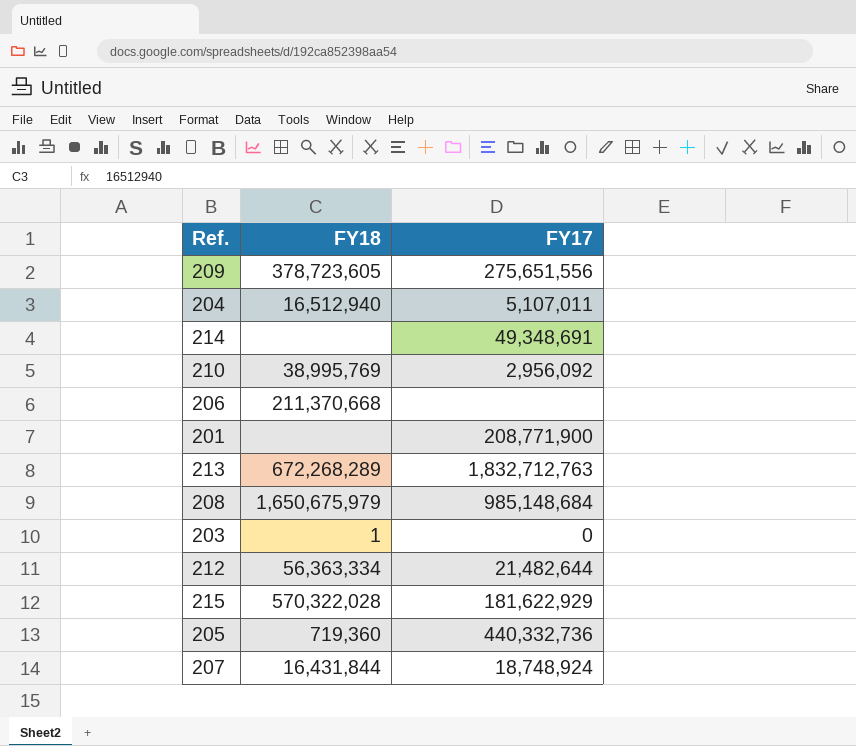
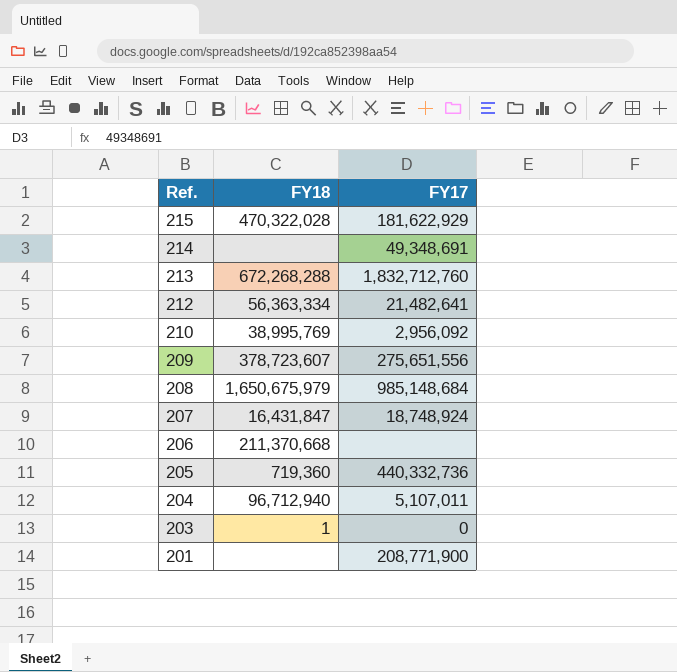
row order: none -> Ref. descending
215 | FY18: 570,322,028 -> 470,322,028
213 | FY18: 672,268,289 -> 672,268,288
213 | FY17: 1,832,712,763 -> 1,832,712,760
212 | FY17: 21,482,644 -> 21,482,641
209 | FY18: 378,723,605 -> 378,723,607
207 | FY18: 16,431,844 -> 16,431,847
204 | FY18: 16,512,940 -> 96,712,940

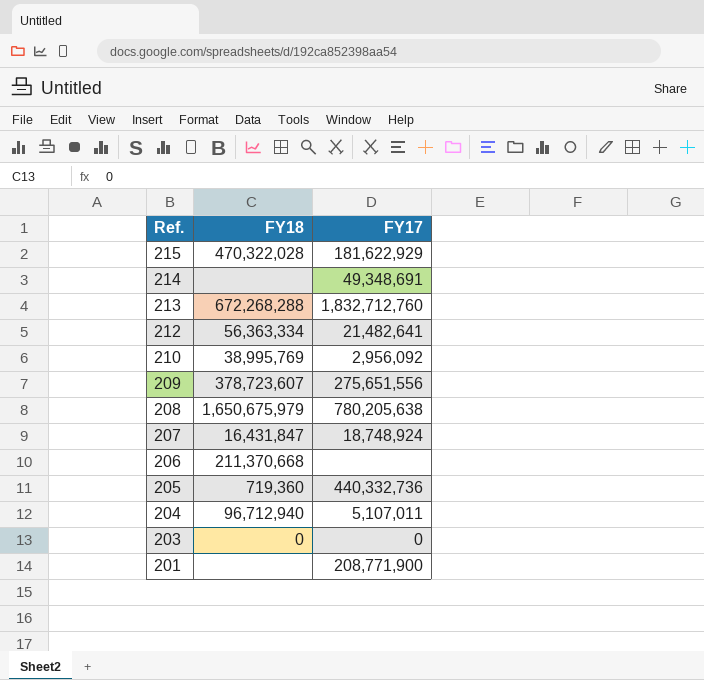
208 | FY17: 985,148,684 -> 780,205,638
203 | FY18: 1 -> 0

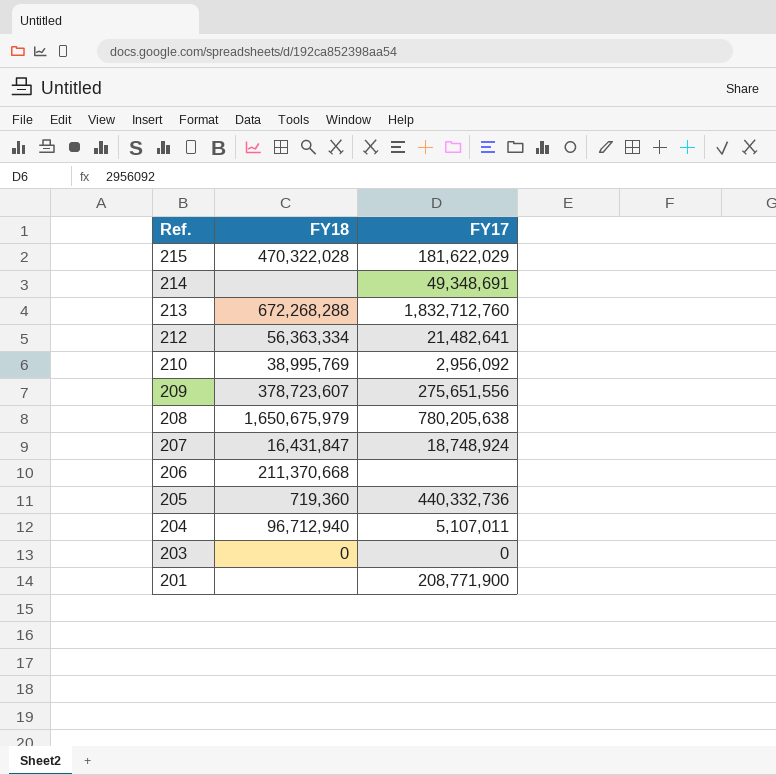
215 | FY17: 181,622,929 -> 181,622,029

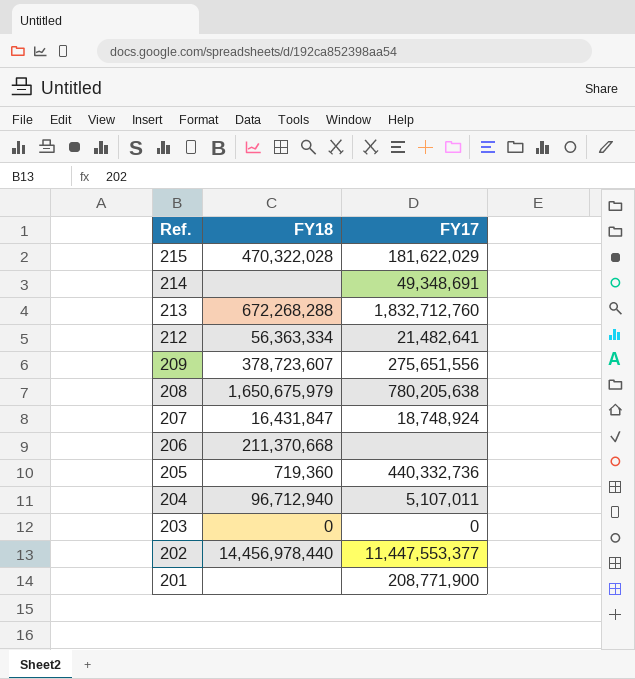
row 210: 38,995,769 | 2,956,092 -> none
row 202: none -> 14,456,978,440 | 11,447,553,377

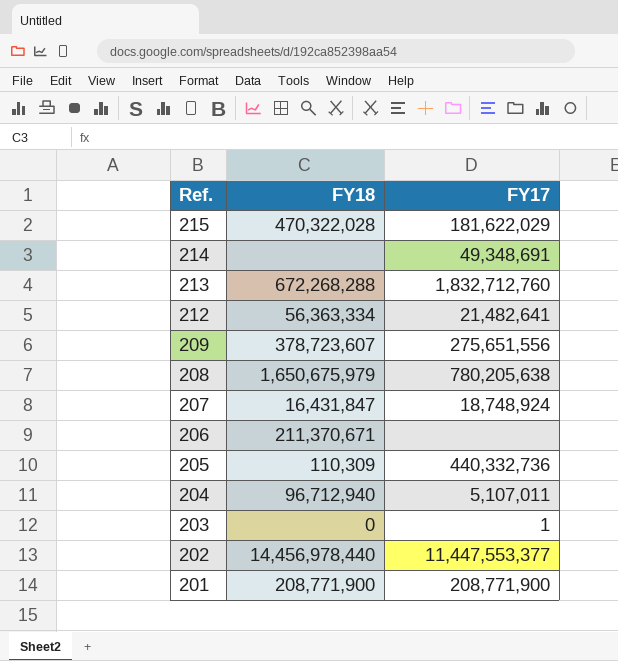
206 | FY18: 211,370,668 -> 211,370,671
205 | FY18: 719,360 -> 110,309
203 | FY17: 0 -> 1
201 | FY18: none -> 208,771,900

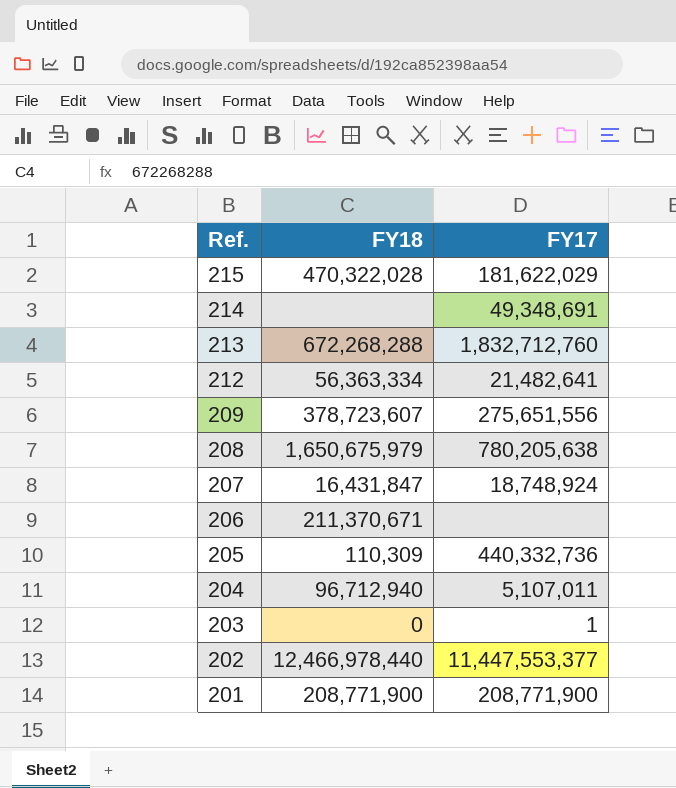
202 | FY18: 14,456,978,440 -> 12,466,978,440

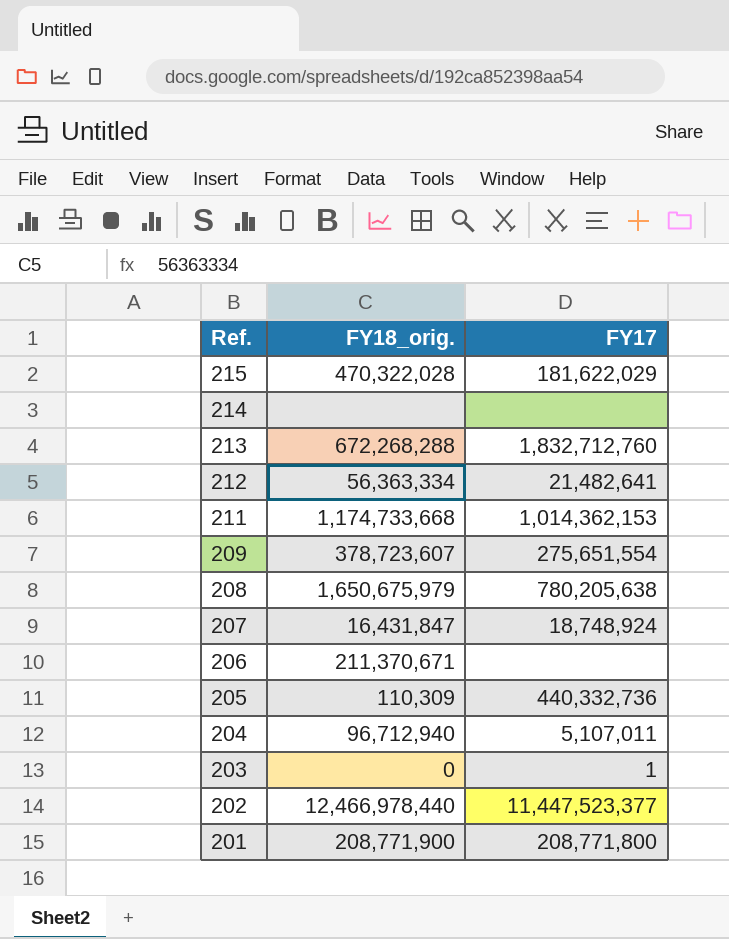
column name: FY18 -> FY18_orig.
214 | FY17: 49,348,691 -> none
row 211: none -> 1,174,733,668 | 1,014,362,153
209 | FY17: 275,651,556 -> 275,651,554
202 | FY17: 11,447,553,377 -> 11,447,523,377
201 | FY17: 208,771,900 -> 208,771,800

